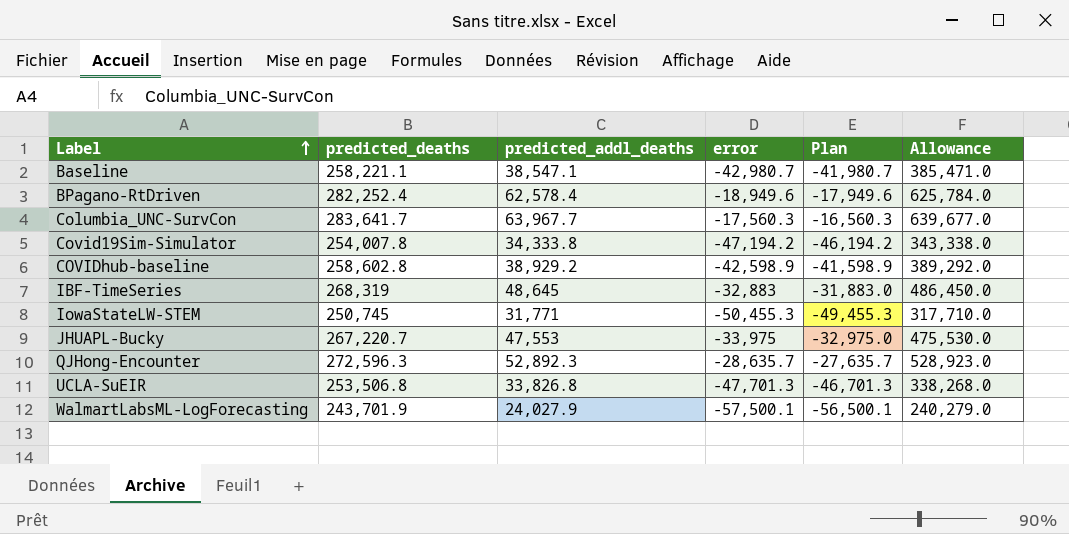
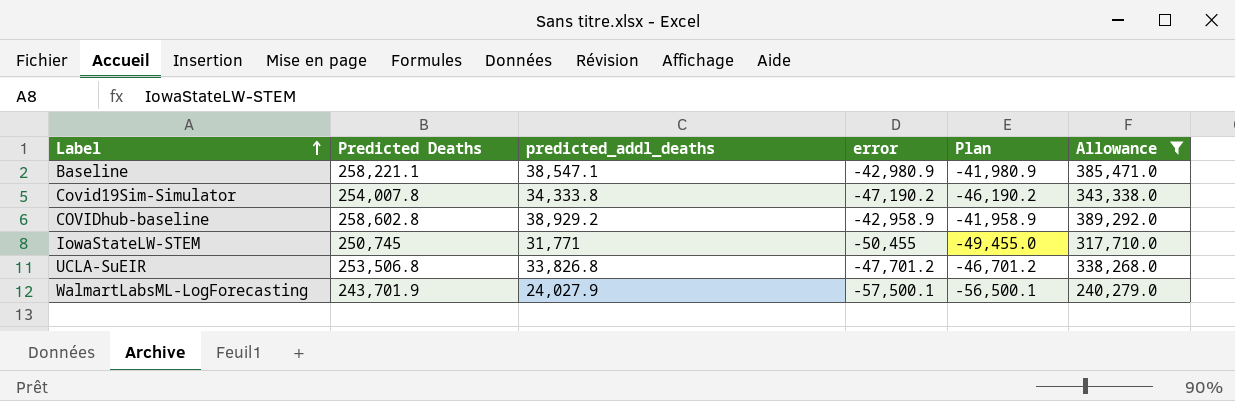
filter: none -> Allowance <= 389,292.0
column name: predicted_deaths -> Predicted Deaths
Baseline | error: -42,980.7 -> -42,980.9
Baseline | Plan: -41,980.7 -> -41,980.9
Covid19Sim-Simulator | error: -47,194.2 -> -47,190.2
Covid19Sim-Simulator | Plan: -46,194.2 -> -46,190.2
COVIDhub-baseline | error: -42,598.9 -> -42,958.9
COVIDhub-baseline | Plan: -41,598.9 -> -41,958.9
IowaStateLW-STEM | error: -50,455.3 -> -50,455
IowaStateLW-STEM | Plan: -49,455.3 -> -49,455.0
UCLA-SuEIR | error: -47,701.3 -> -47,701.2
UCLA-SuEIR | Plan: -46,701.3 -> -46,701.2

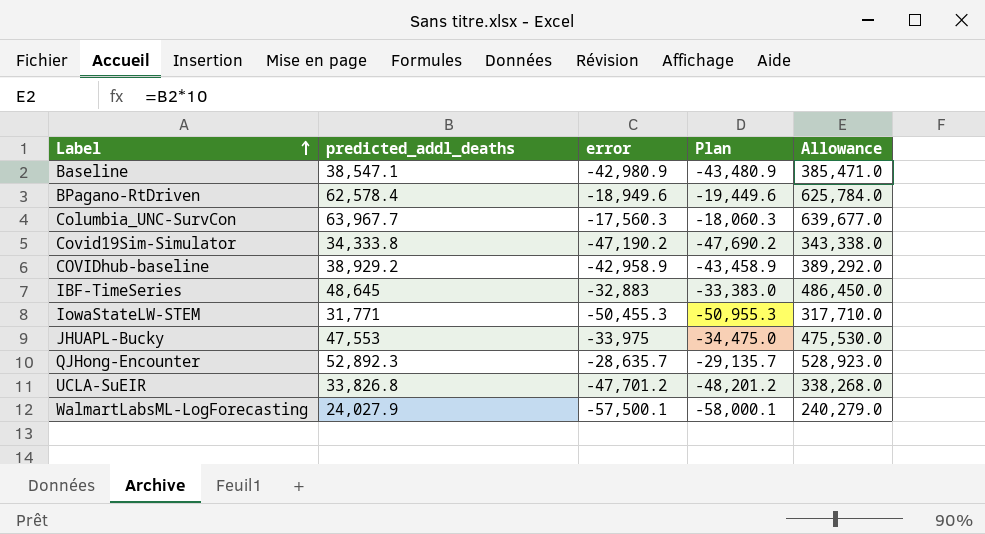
filter: Allowance <= 389,292.0 -> none
column Predicted Deaths | position: 2 -> none
column Plan | formula: [error] + 1000 -> [error] - 500
IowaStateLW-STEM | error: -50,455 -> -50,455.3

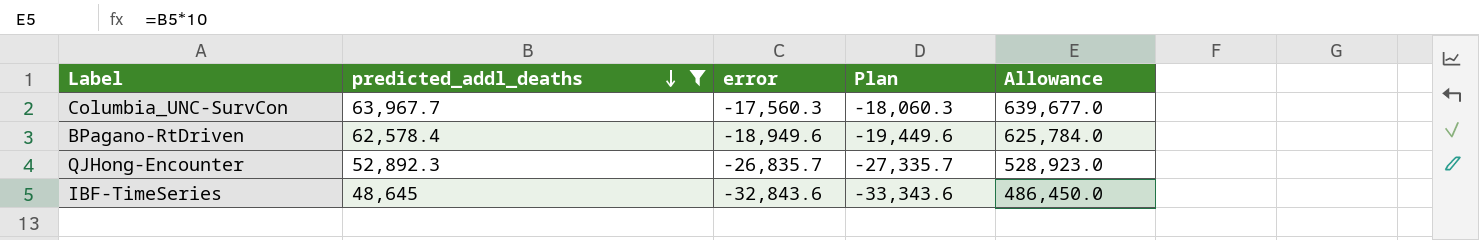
filter: none -> predicted_addl_deaths >= 48,645
row order: Label ascending -> predicted_addl_deaths descending
QJHong-Encounter | error: -28,635.7 -> -26,835.7
QJHong-Encounter | Plan: -29,135.7 -> -27,335.7
IBF-TimeSeries | error: -32,883 -> -32,843.6
IBF-TimeSeries | Plan: -33,383.0 -> -33,343.6

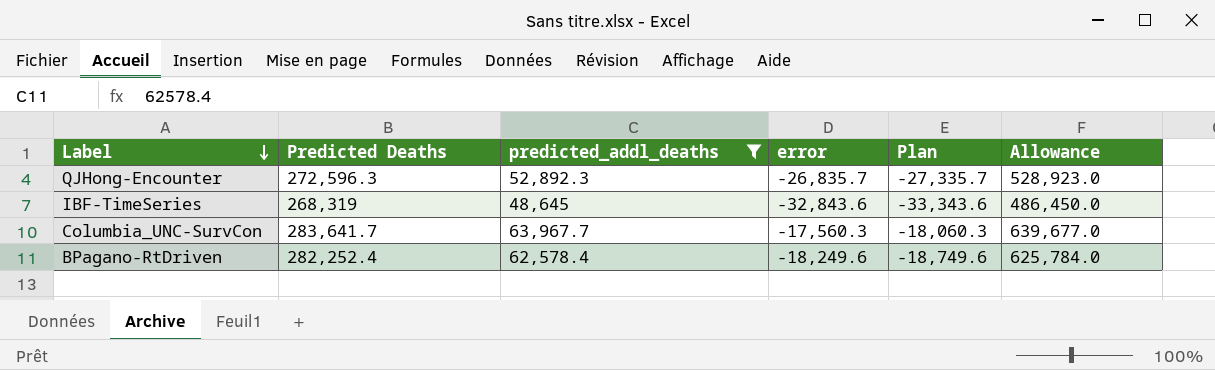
row order: predicted_addl_deaths descending -> Label descending
column Predicted Deaths | position: none -> 2
BPagano-RtDriven | error: -18,949.6 -> -18,249.6
BPagano-RtDriven | Plan: -19,449.6 -> -18,749.6

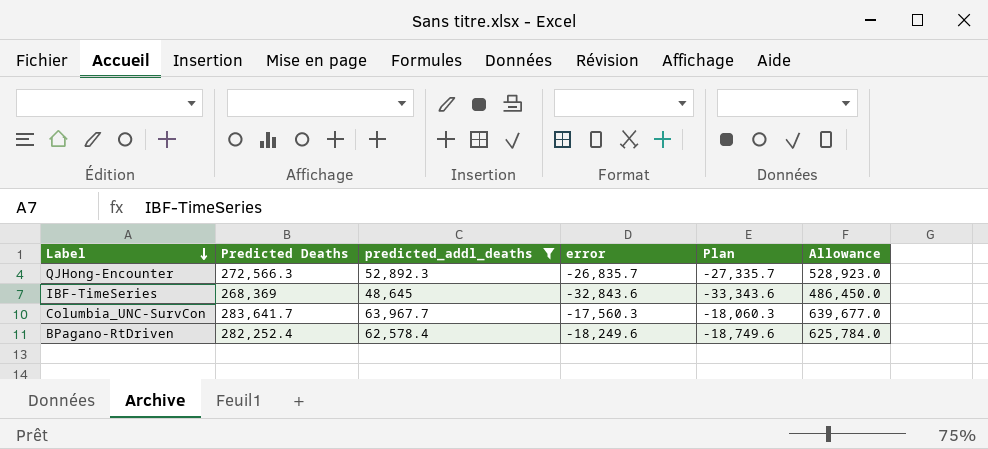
QJHong-Encounter | Predicted Deaths: 272,596.3 -> 272,566.3
IBF-TimeSeries | Predicted Deaths: 268,319 -> 268,369

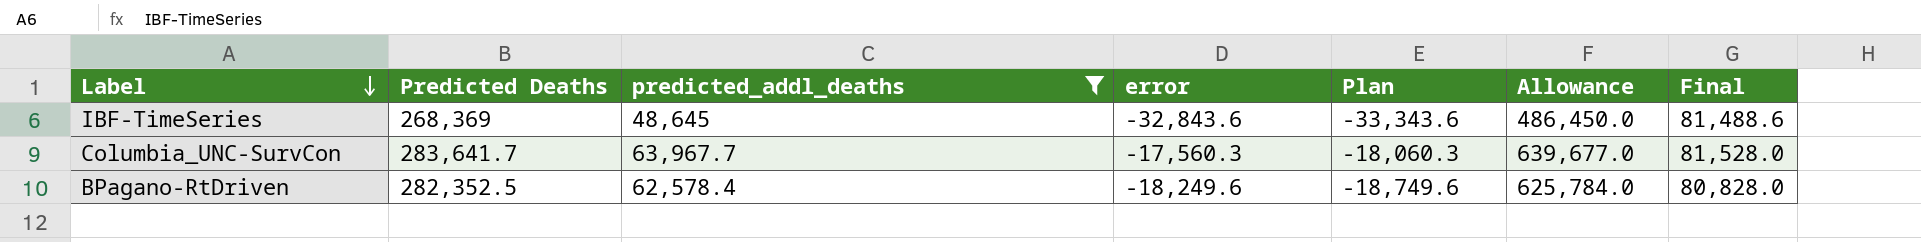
column Final | formula: none -> [predicted_addl_deaths] - [error]
row QJHong-Encounter: 272,566.3 | 52,892.3 | -26,835.7 | -27,335.7 | 528,923.0 -> none
BPagano-RtDriven | Predicted Deaths: 282,252.4 -> 282,352.5

